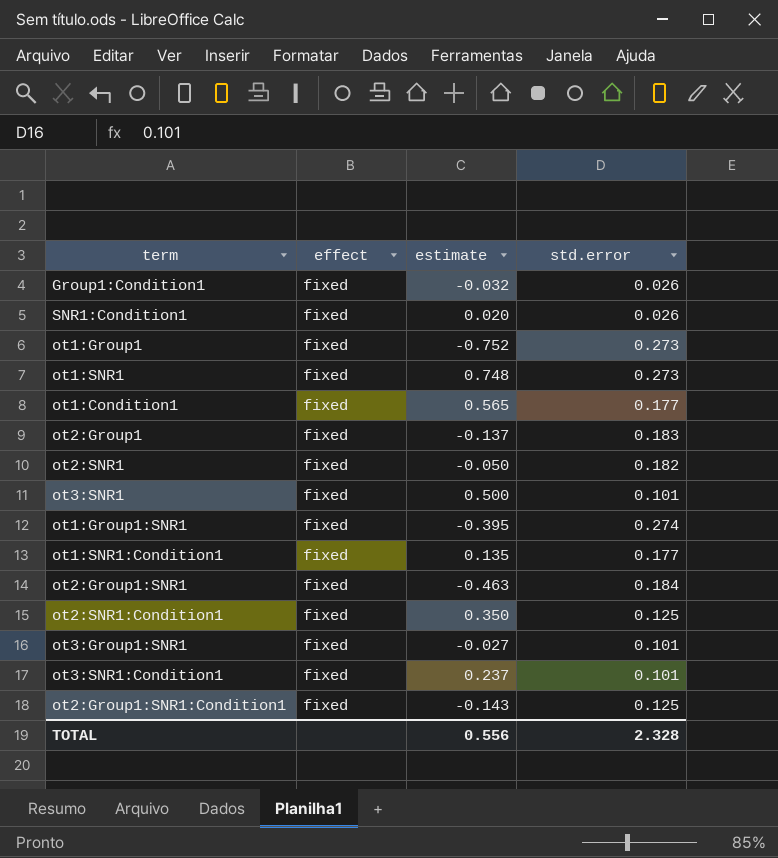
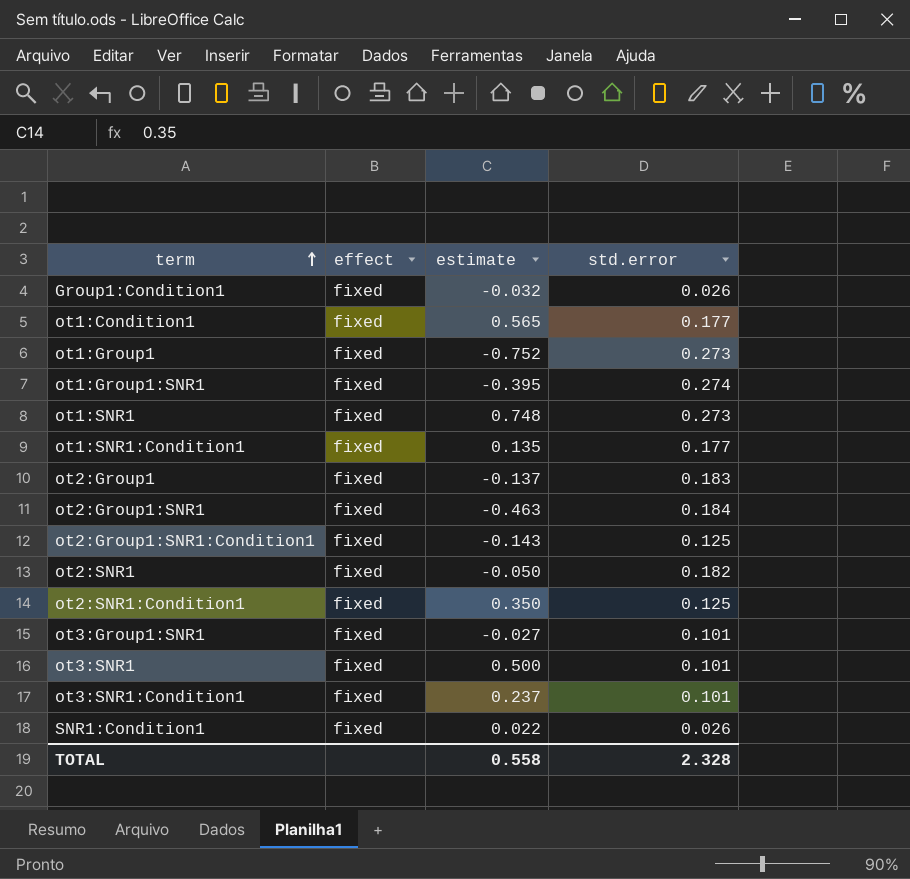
row order: none -> term ascending
SNR1:Condition1 | estimate: 0.020 -> 0.022
TOTAL | estimate: 0.556 -> 0.558

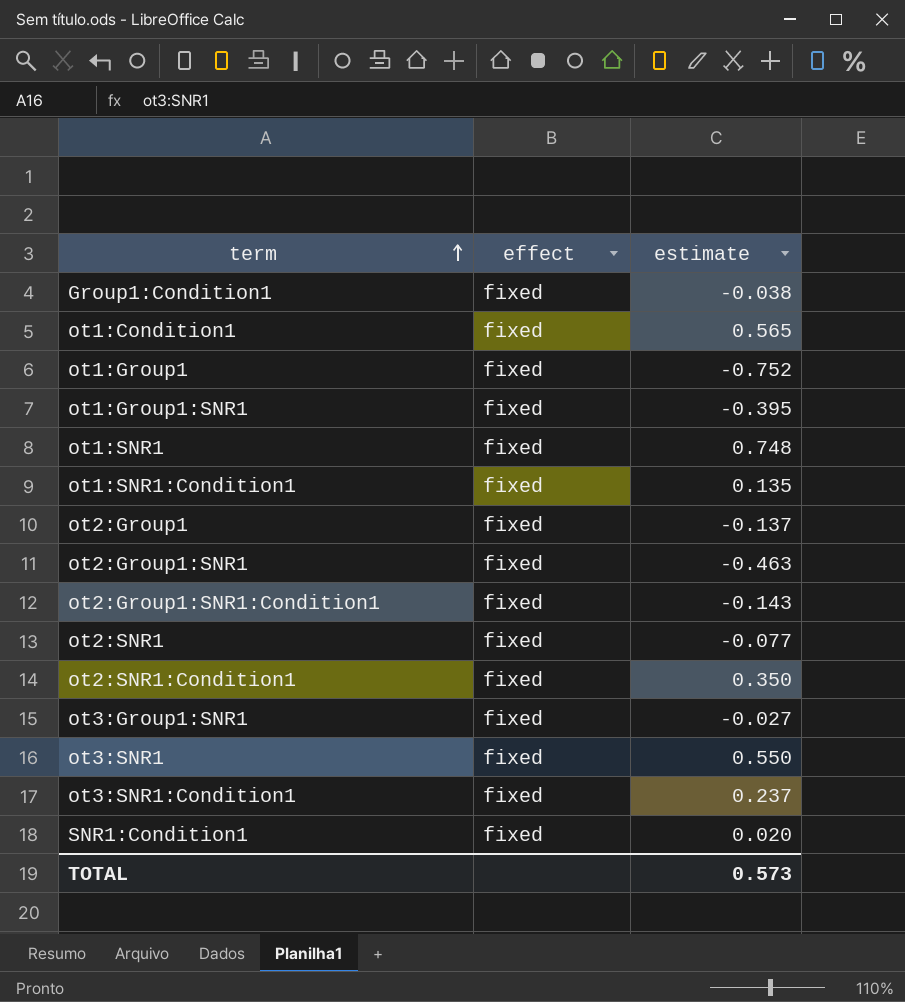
column std.error | position: 4 -> none
Group1:Condition1 | estimate: -0.032 -> -0.038
ot2:SNR1 | estimate: -0.050 -> -0.077
ot3:SNR1 | estimate: 0.500 -> 0.550
SNR1:Condition1 | estimate: 0.022 -> 0.020
TOTAL | estimate: 0.558 -> 0.573

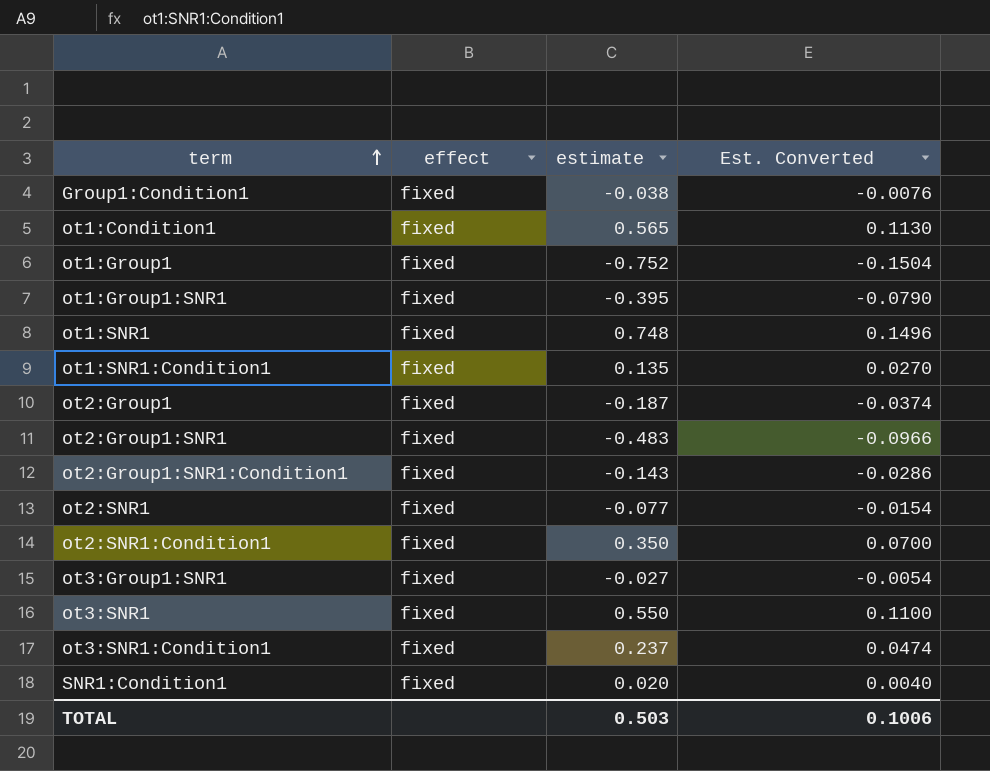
column Est. Converted | formula: none -> [estimate] * 0.2
ot2:Group1 | estimate: -0.137 -> -0.187
ot2:Group1:SNR1 | estimate: -0.463 -> -0.483
TOTAL | estimate: 0.573 -> 0.503

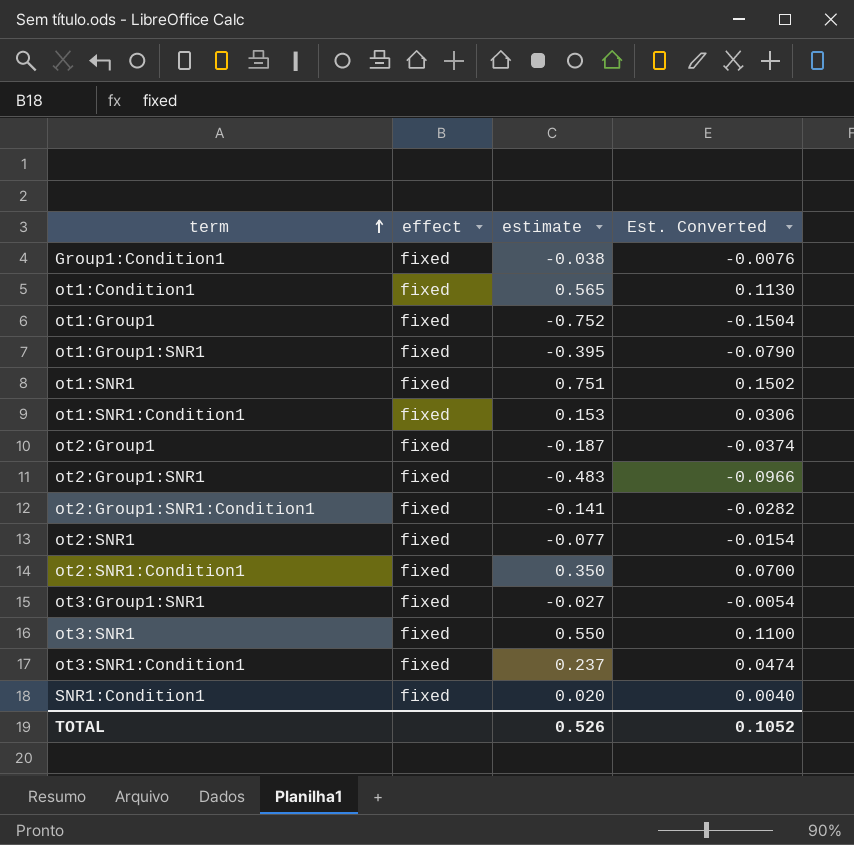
ot1:SNR1 | estimate: 0.748 -> 0.751
ot1:SNR1 | Est. Converted: 0.1496 -> 0.1502
ot1:SNR1:Condition1 | estimate: 0.135 -> 0.153
ot1:SNR1:Condition1 | Est. Converted: 0.0270 -> 0.0306
ot2:Group1:SNR1:Condition1 | estimate: -0.143 -> -0.141
ot2:Group1:SNR1:Condition1 | Est. Converted: -0.0286 -> -0.0282
TOTAL | estimate: 0.503 -> 0.526
TOTAL | Est. Converted: 0.1006 -> 0.1052

